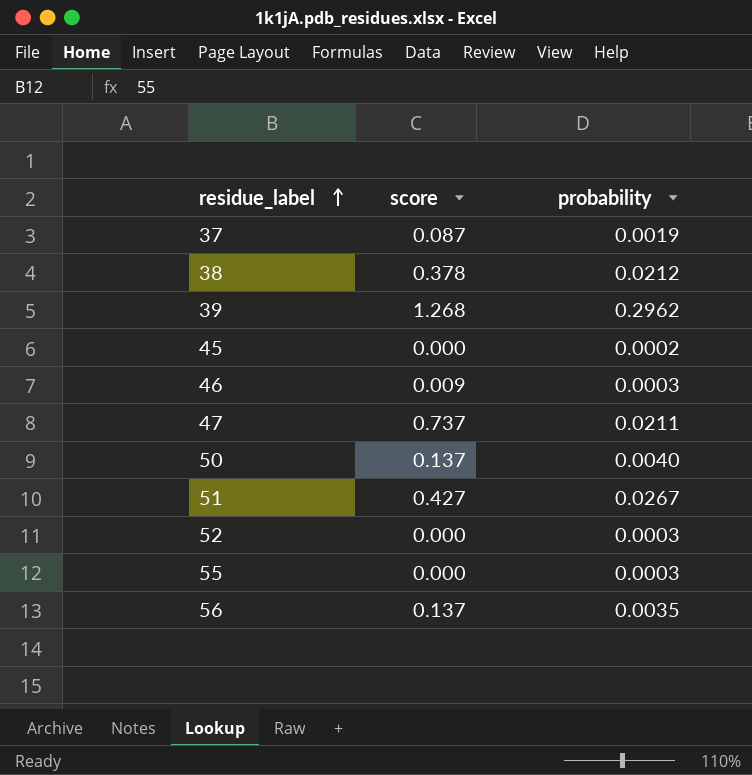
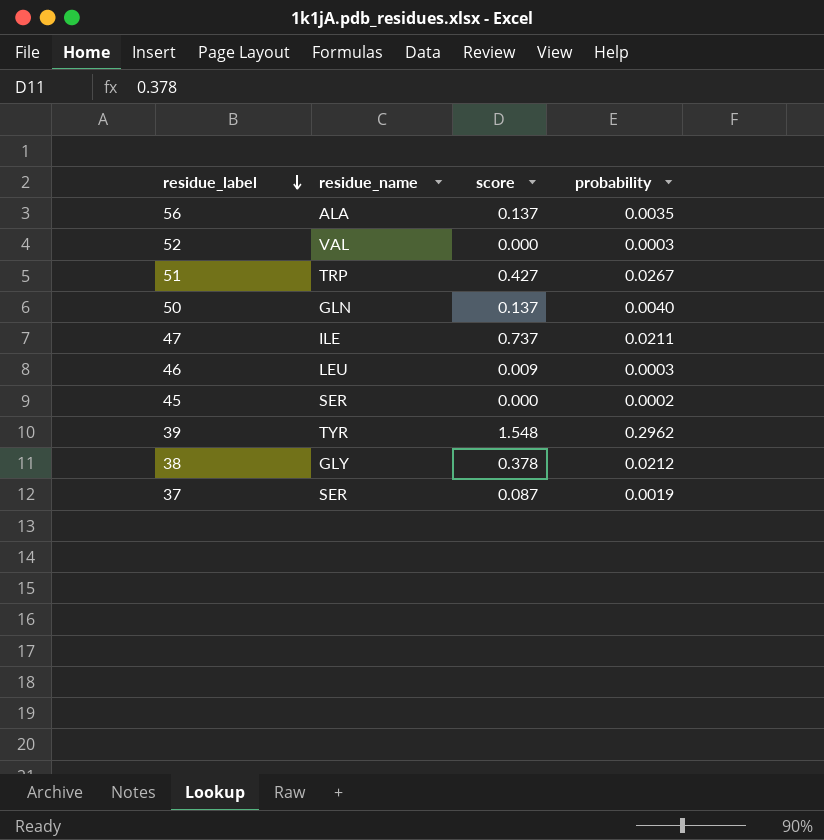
row order: residue_label ascending -> residue_label descending
column residue_name | position: none -> 2
row 55: 0.000 | 0.0003 -> none
39 | score: 1.268 -> 1.548

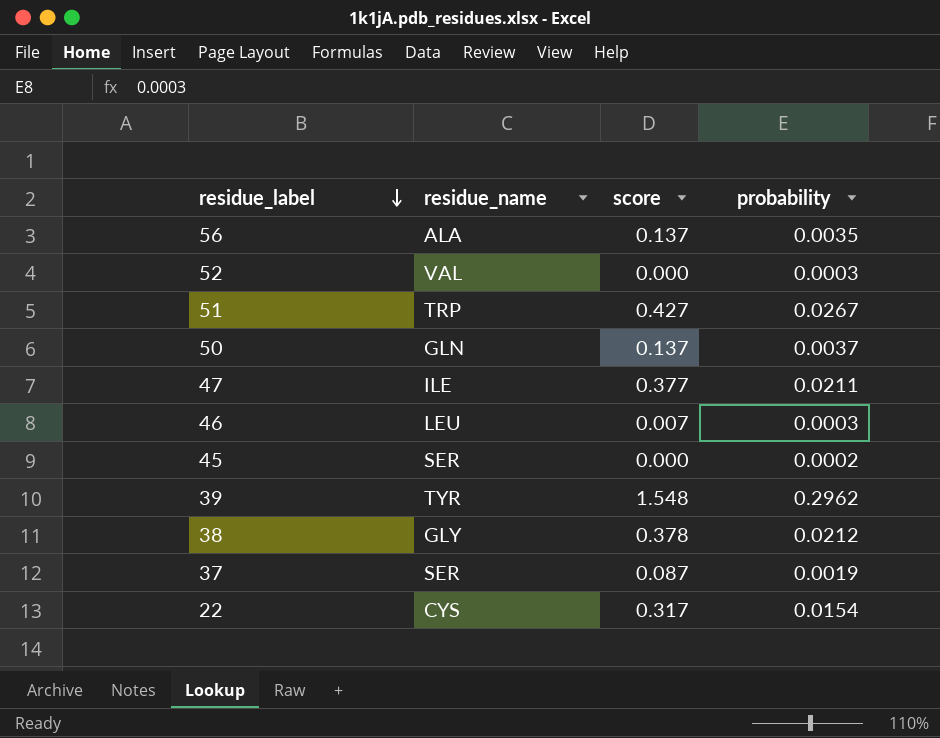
50 | probability: 0.0040 -> 0.0037
47 | score: 0.737 -> 0.377
46 | score: 0.009 -> 0.007
row 22: none -> CYS | 0.317 | 0.0154

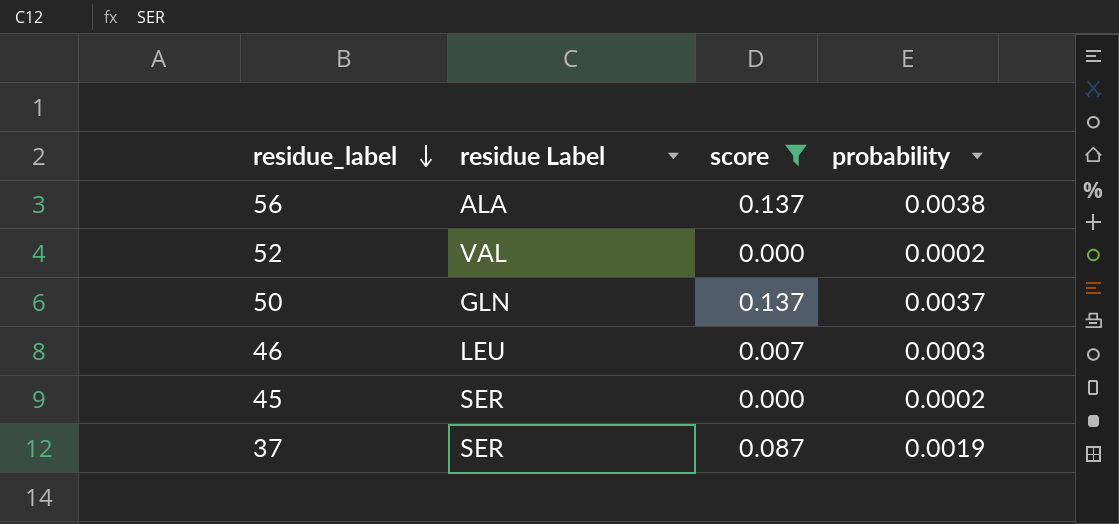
filter: none -> score <= 0.137
column name: residue_name -> residue Label
56 | probability: 0.0035 -> 0.0038
52 | probability: 0.0003 -> 0.0002

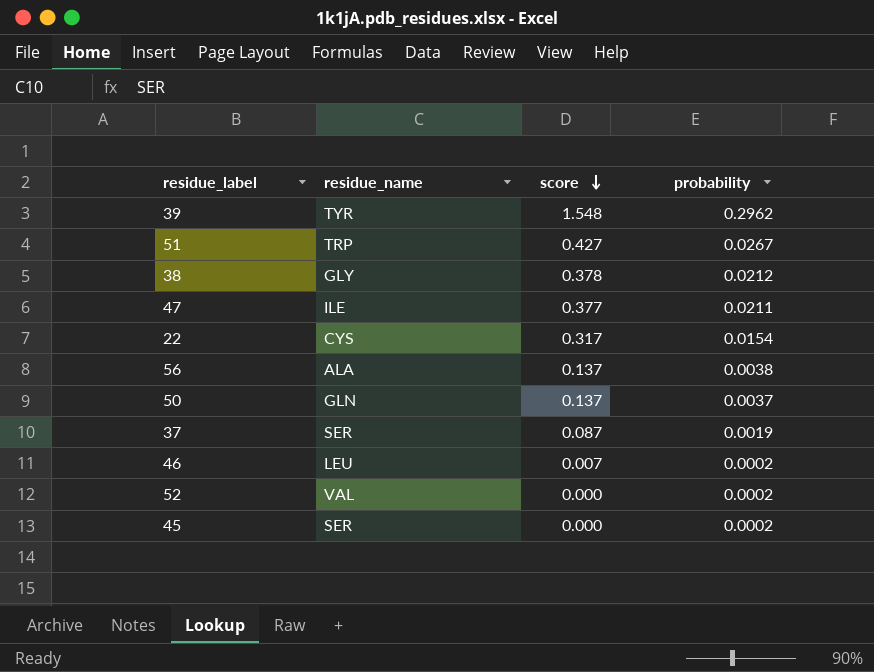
filter: score <= 0.137 -> none
row order: residue_label descending -> score descending
column name: residue Label -> residue_name
46 | probability: 0.0003 -> 0.0002

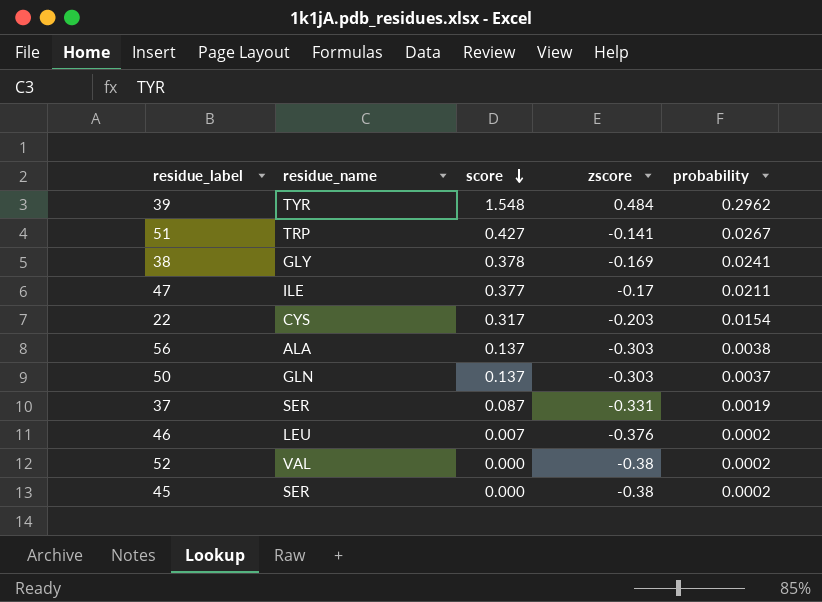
column zscore | position: none -> 4
38 | probability: 0.0212 -> 0.0241

